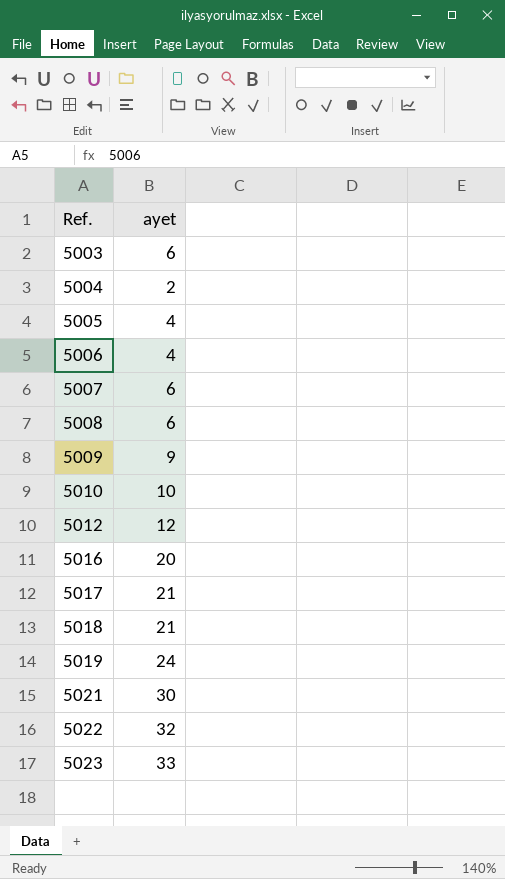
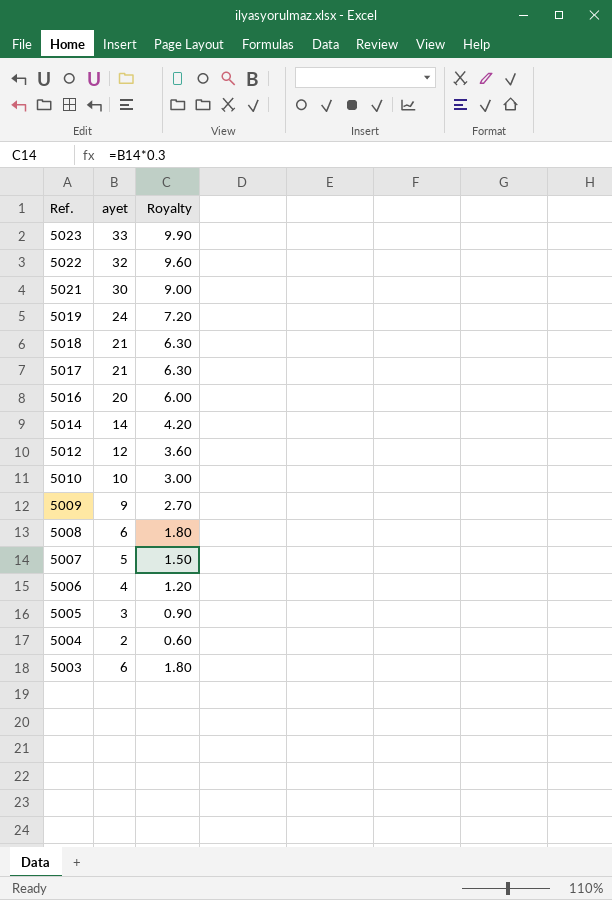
row order: Ref. ascending -> Ref. descending
column Royalty | formula: none -> [ayet] * 0.3
row 5014: none -> 14 | 4.20
5007 | ayet: 6 -> 5
5005 | ayet: 4 -> 3

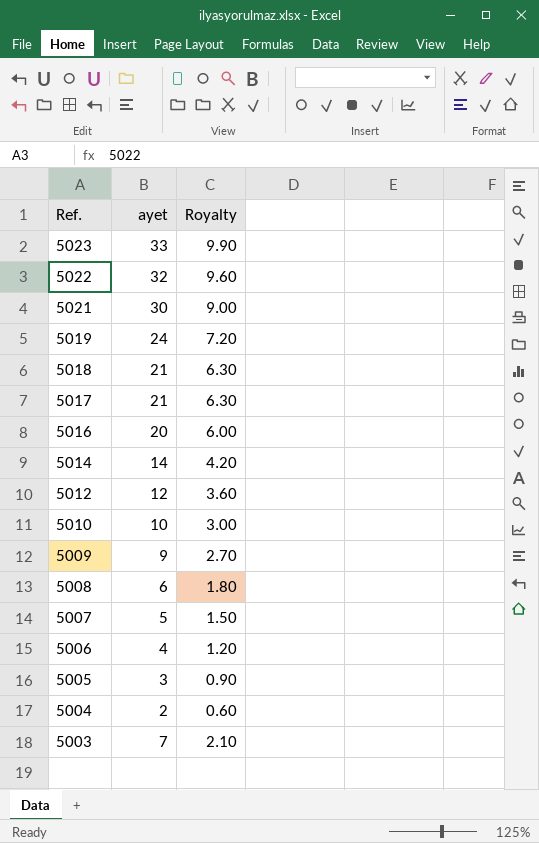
5003 | ayet: 6 -> 7
5003 | Royalty: 1.80 -> 2.10

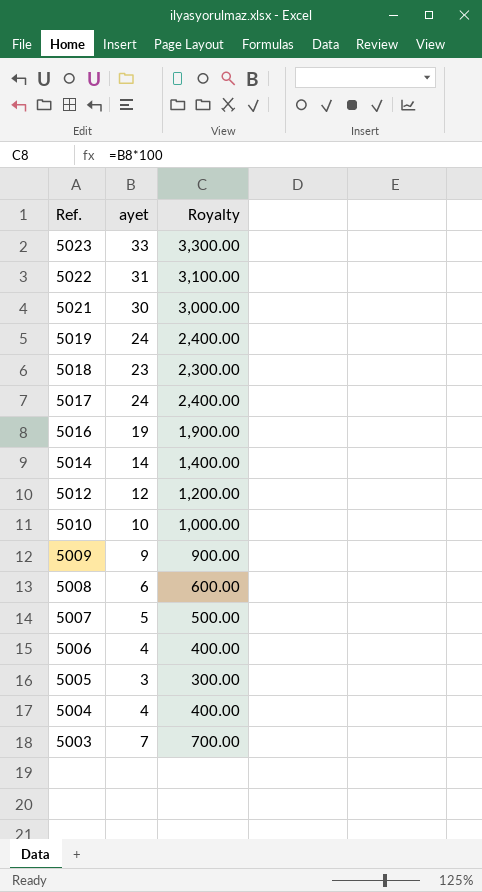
column Royalty | formula: [ayet] * 0.3 -> [ayet] * 100
5022 | ayet: 32 -> 31
5018 | ayet: 21 -> 23
5017 | ayet: 21 -> 24
5016 | ayet: 20 -> 19
5004 | ayet: 2 -> 4

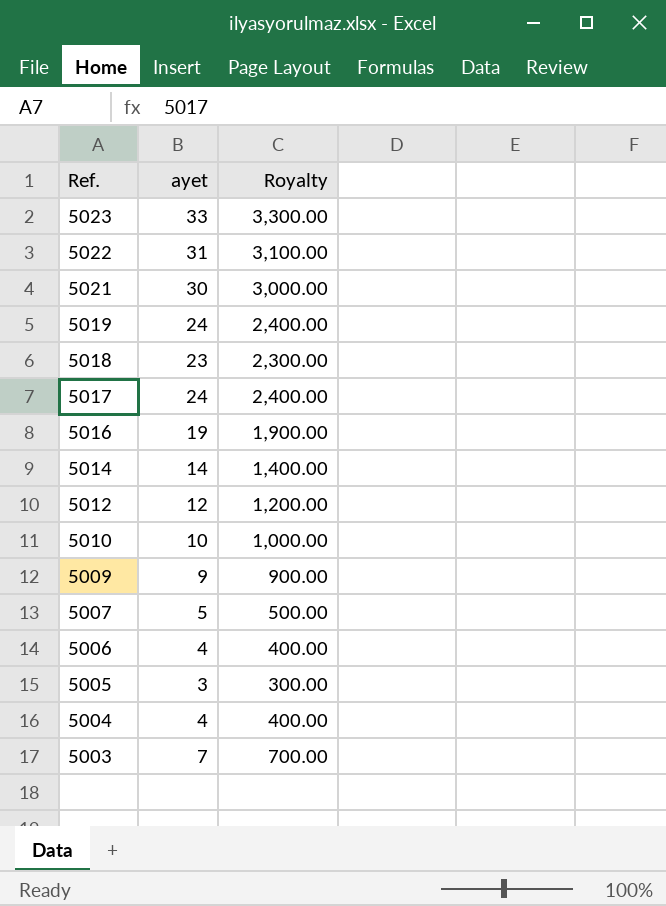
row 5008: 6 | 600.00 -> none

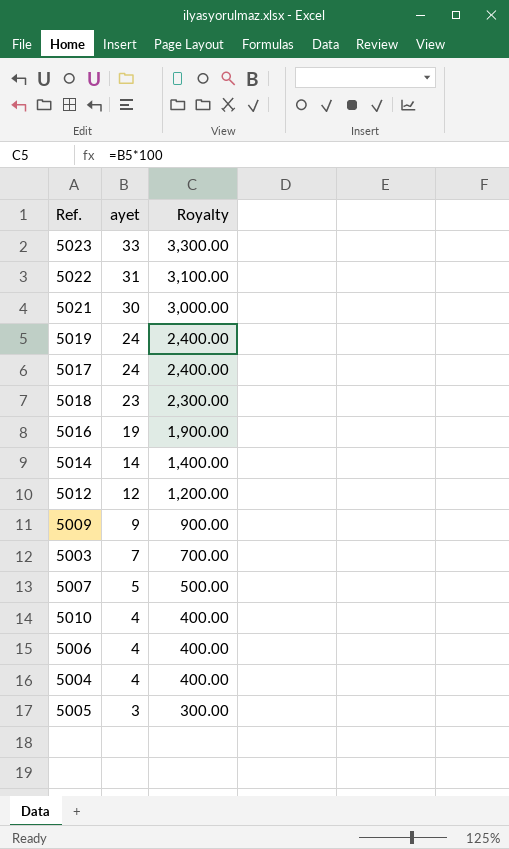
row order: Ref. descending -> ayet descending
5010 | ayet: 10 -> 4
5010 | Royalty: 1,000.00 -> 400.00

